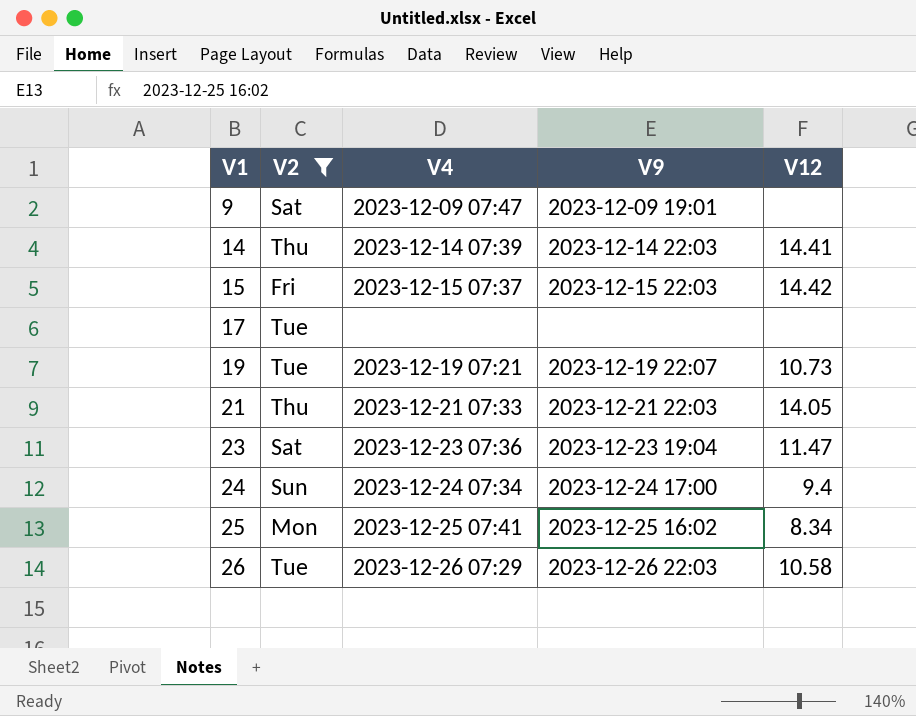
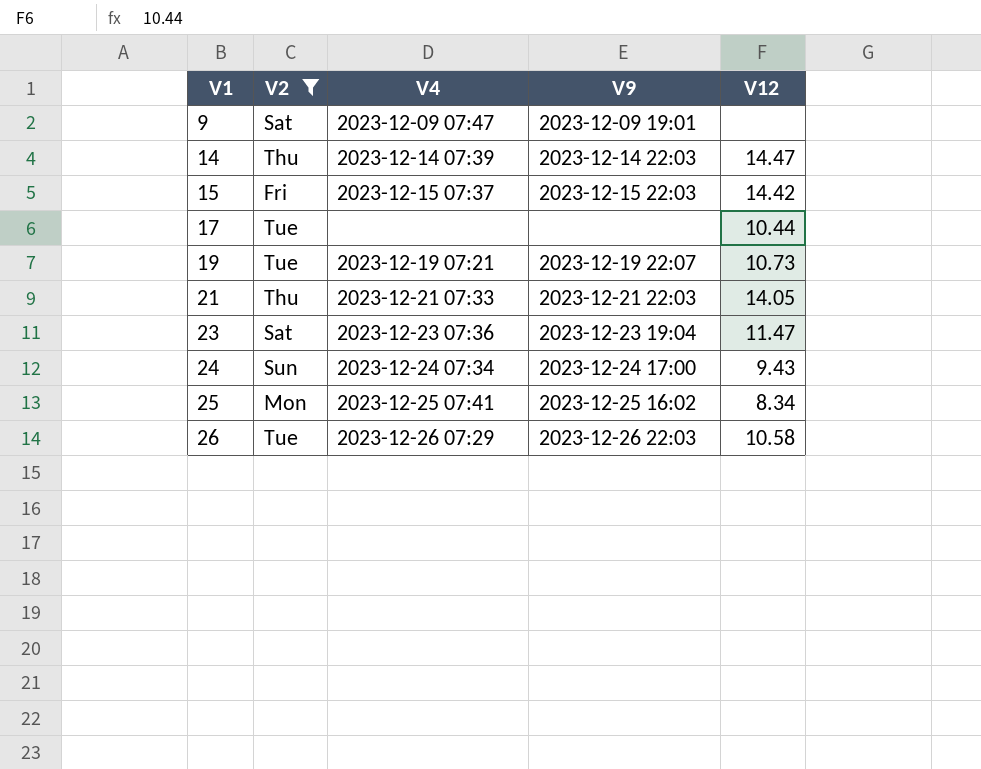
14 | V12: 14.41 -> 14.47
17 | V12: none -> 10.44
24 | V12: 9.4 -> 9.43

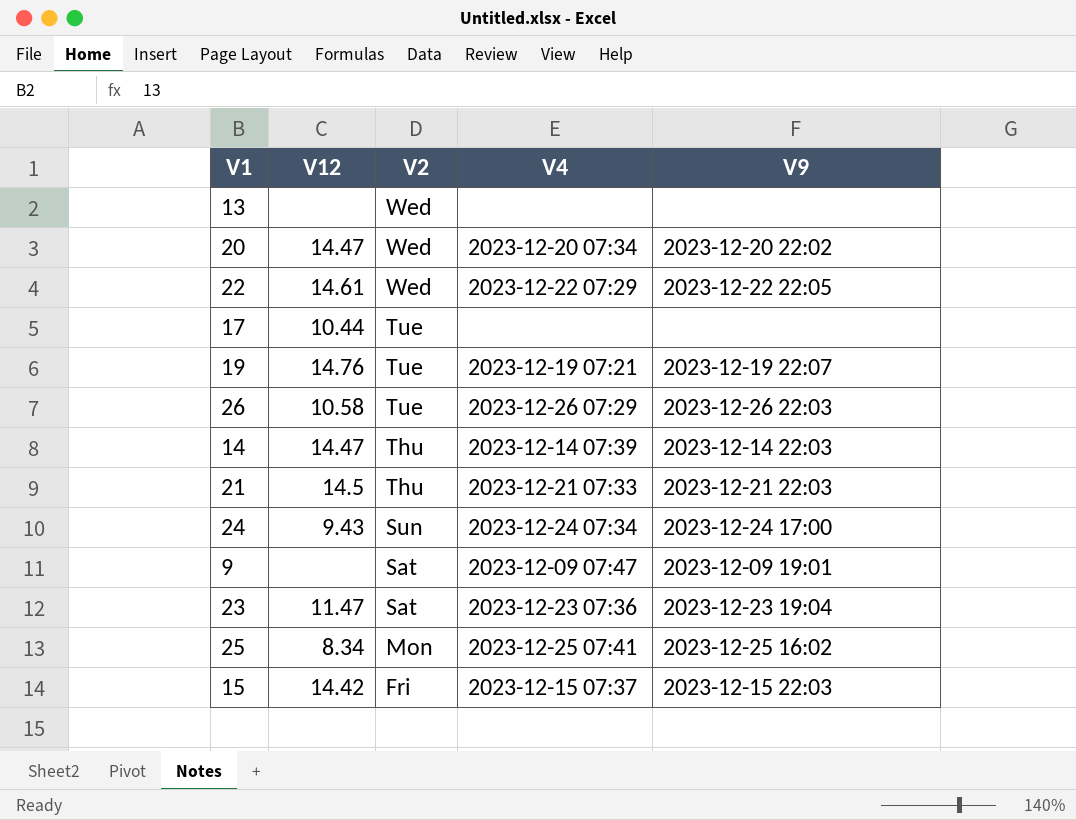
filter: V2 != Wed -> none
row order: V1 ascending -> V2 descending
column V12 | position: 5 -> 2
19 | V12: 10.73 -> 14.76
21 | V12: 14.05 -> 14.5

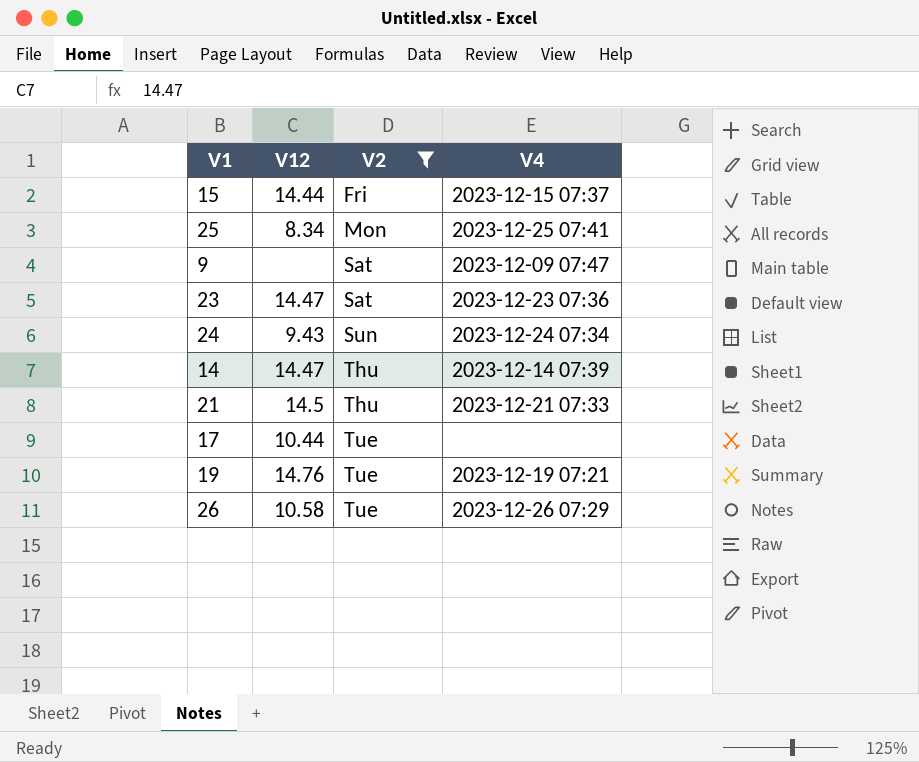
filter: none -> V2 != Wed
row order: V2 descending -> V2 ascending
column V9 | position: 5 -> none
15 | V12: 14.42 -> 14.44
23 | V12: 11.47 -> 14.47

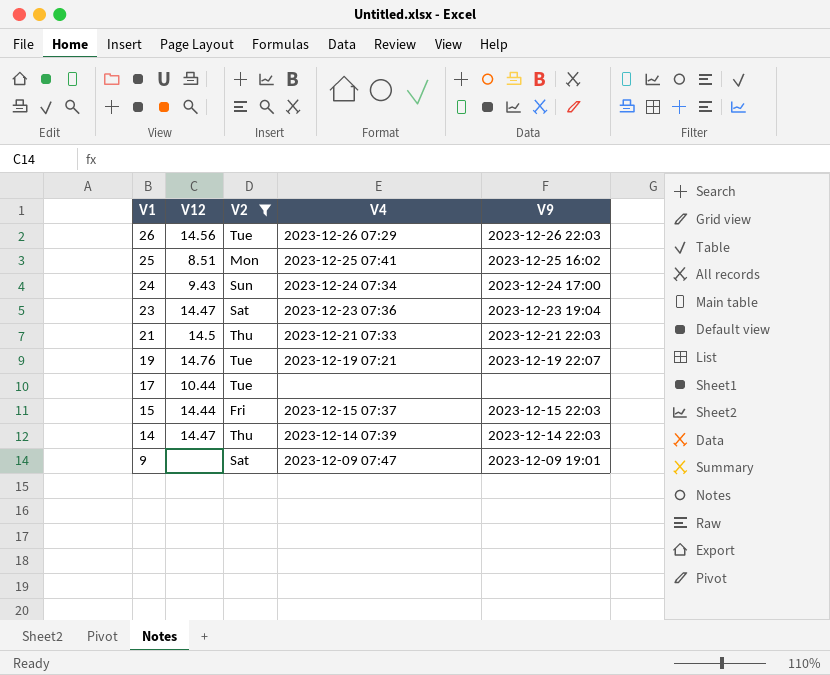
row order: V2 ascending -> V1 descending
column V9 | position: none -> 5
26 | V12: 10.58 -> 14.56
25 | V12: 8.34 -> 8.51

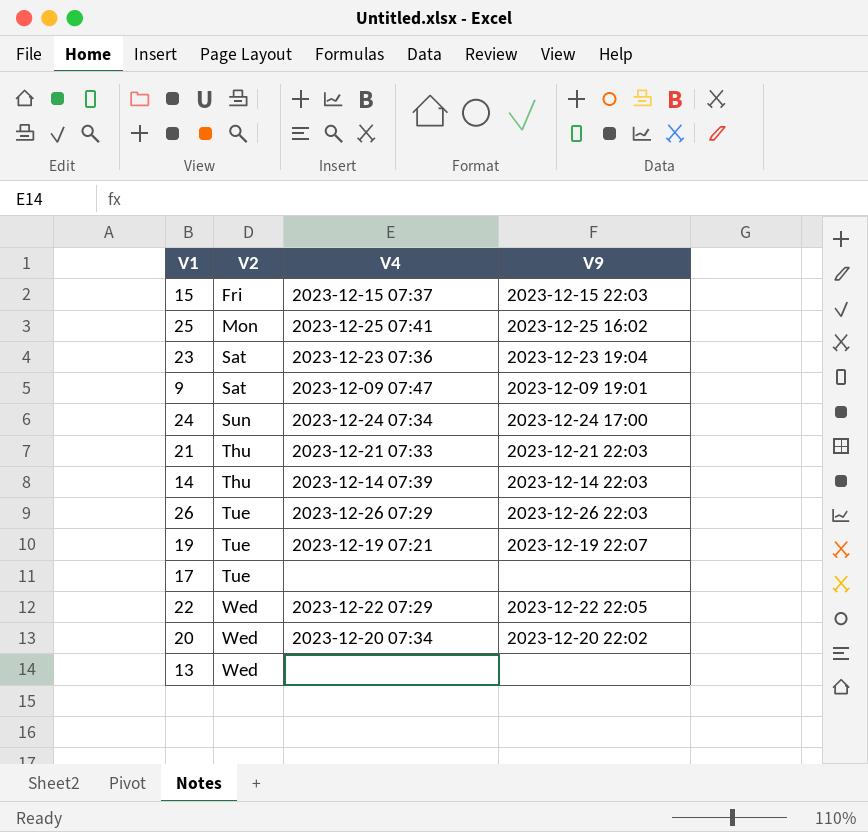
filter: V2 != Wed -> none
row order: V1 descending -> V2 ascending
column V12 | position: 2 -> none

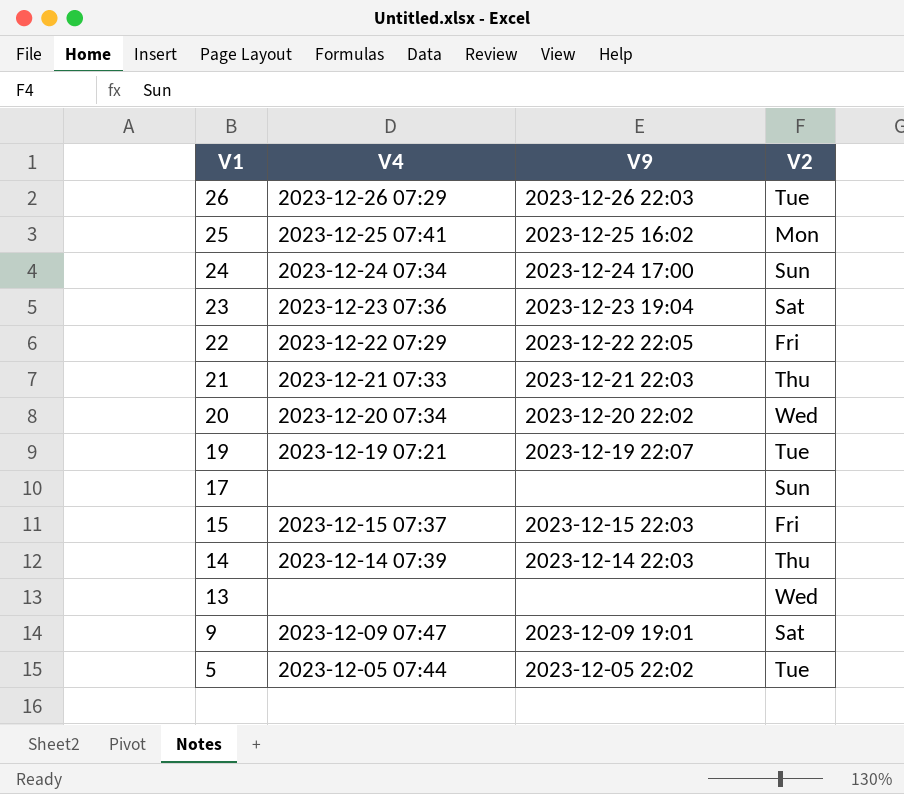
row order: V2 ascending -> V1 descending
column V2 | position: 2 -> 4
22 | V2: Wed -> Fri
17 | V2: Tue -> Sun
row 5: none -> 2023-12-05 07:44 | 2023-12-05 22:02 | Tue

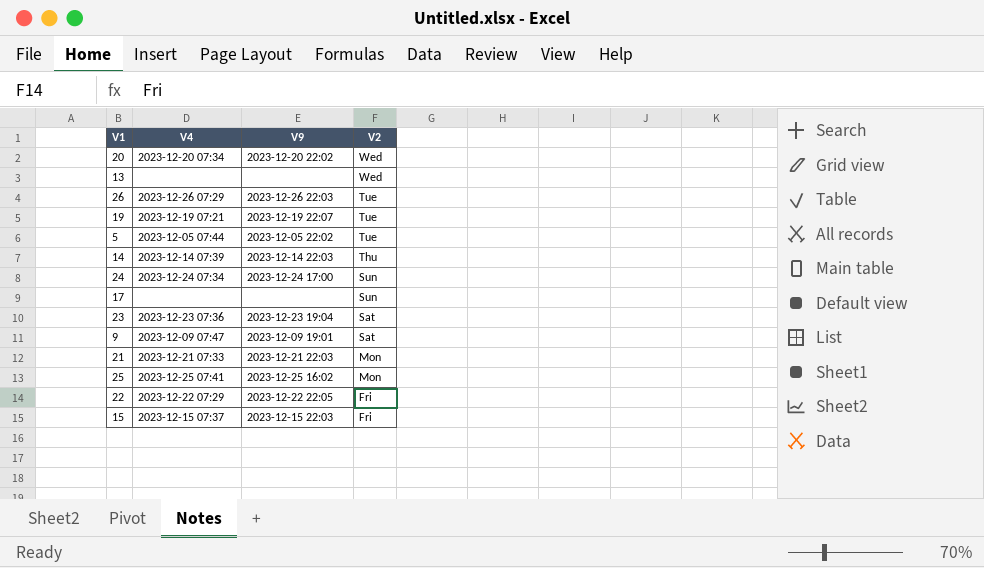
row order: V1 descending -> V2 descending
21 | V2: Thu -> Mon

